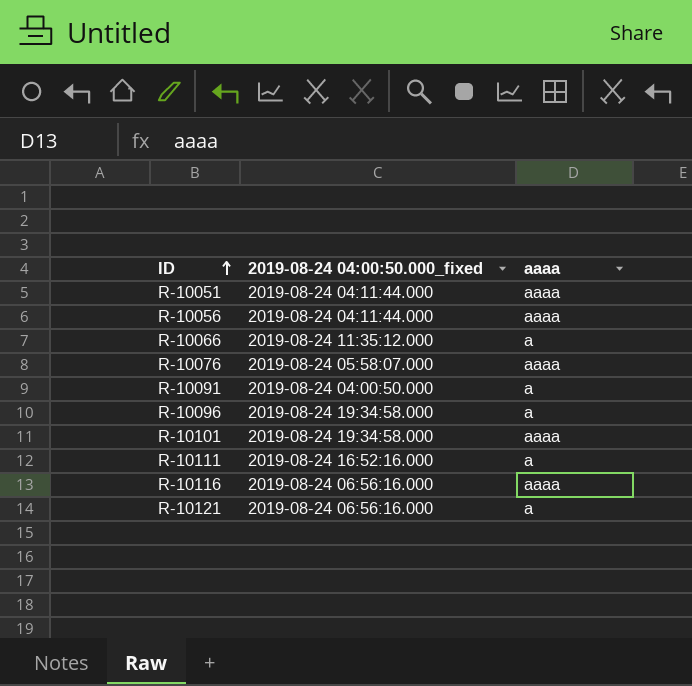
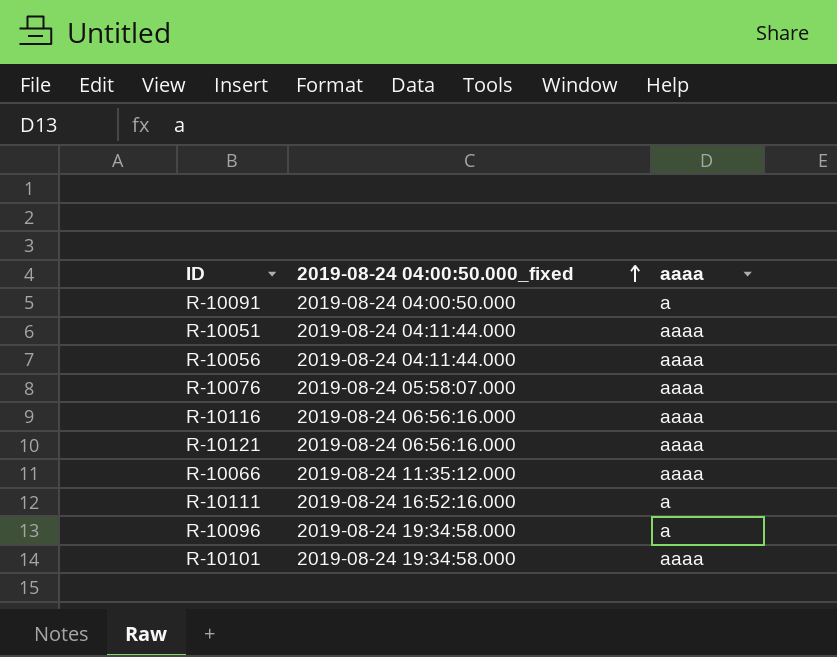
row order: ID ascending -> 2019-08-24 04:00:50.000_fixed ascending
R-10121 | aaaa: a -> aaaa
R-10066 | aaaa: a -> aaaa

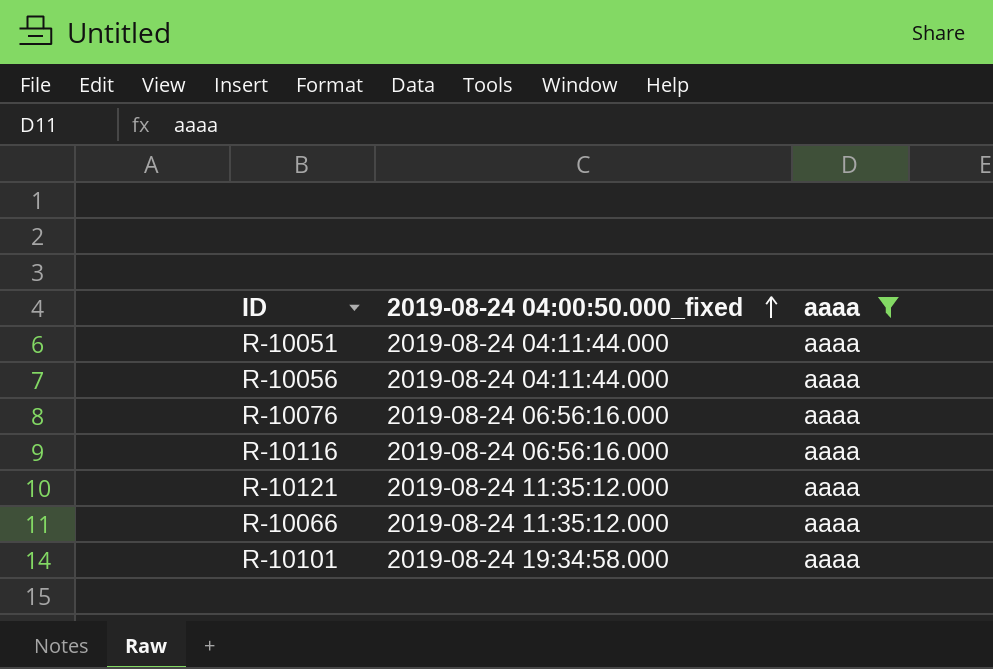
filter: none -> aaaa = aaaa
R-10076 | 2019-08-24 04:00:50.000_fixed: 2019-08-24 05:58:07.000 -> 2019-08-24 06:56:16.000
R-10121 | 2019-08-24 04:00:50.000_fixed: 2019-08-24 06:56:16.000 -> 2019-08-24 11:35:12.000

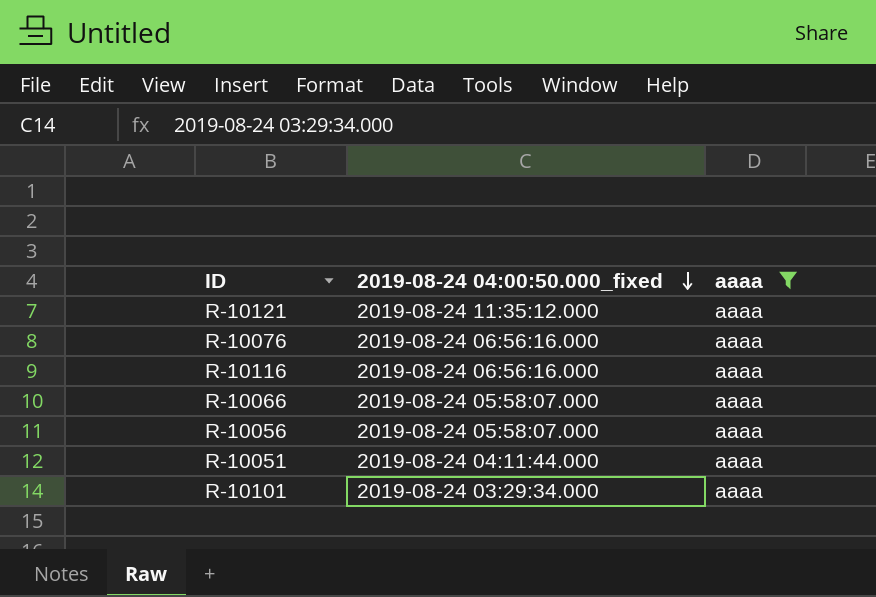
row order: 2019-08-24 04:00:50.000_fixed ascending -> 2019-08-24 04:00:50.000_fixed descending
R-10066 | 2019-08-24 04:00:50.000_fixed: 2019-08-24 11:35:12.000 -> 2019-08-24 05:58:07.000
R-10056 | 2019-08-24 04:00:50.000_fixed: 2019-08-24 04:11:44.000 -> 2019-08-24 05:58:07.000
R-10101 | 2019-08-24 04:00:50.000_fixed: 2019-08-24 19:34:58.000 -> 2019-08-24 03:29:34.000

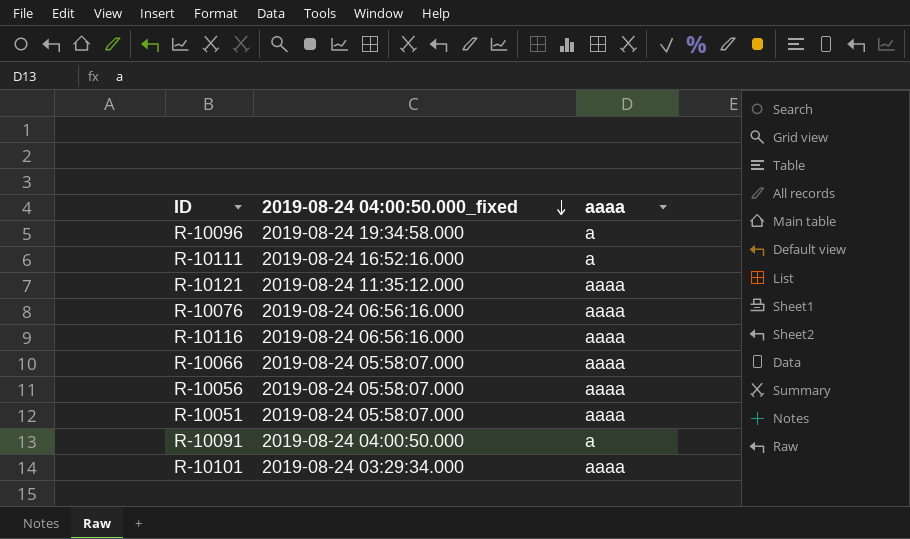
filter: aaaa = aaaa -> none
R-10051 | 2019-08-24 04:00:50.000_fixed: 2019-08-24 04:11:44.000 -> 2019-08-24 05:58:07.000

